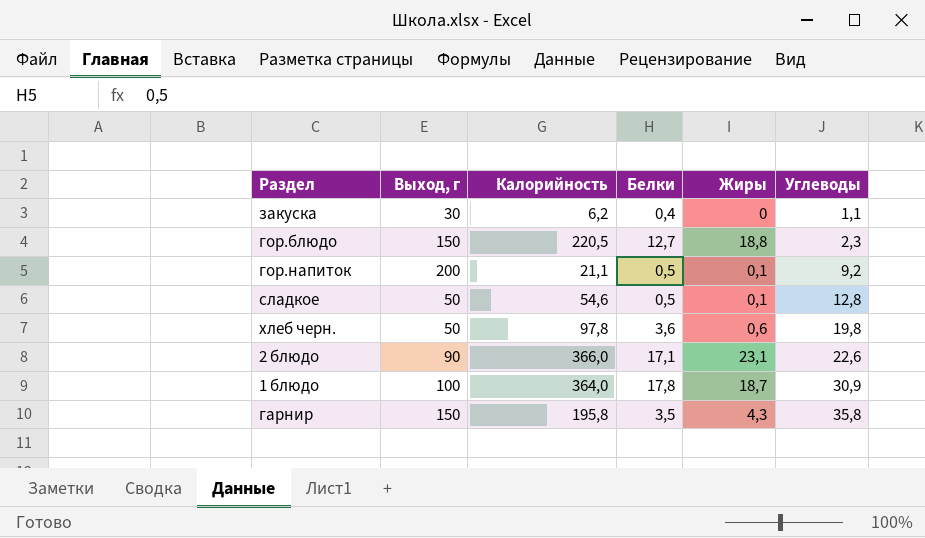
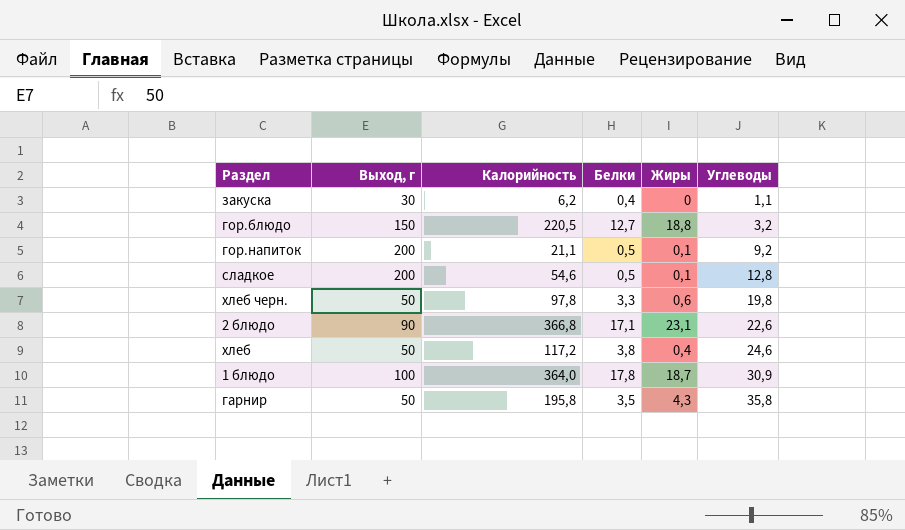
гор.блюдо | Углеводы: 2,3 -> 3,2
сладкое | Выход, г: 50 -> 200
хлеб черн. | Белки: 3,6 -> 3,3
2 блюдо | Калорийность: 366,0 -> 366,8
row хлеб: none -> 50 | 117,2 | 3,8 | 0,4 | 24,6
гарнир | Выход, г: 150 -> 50

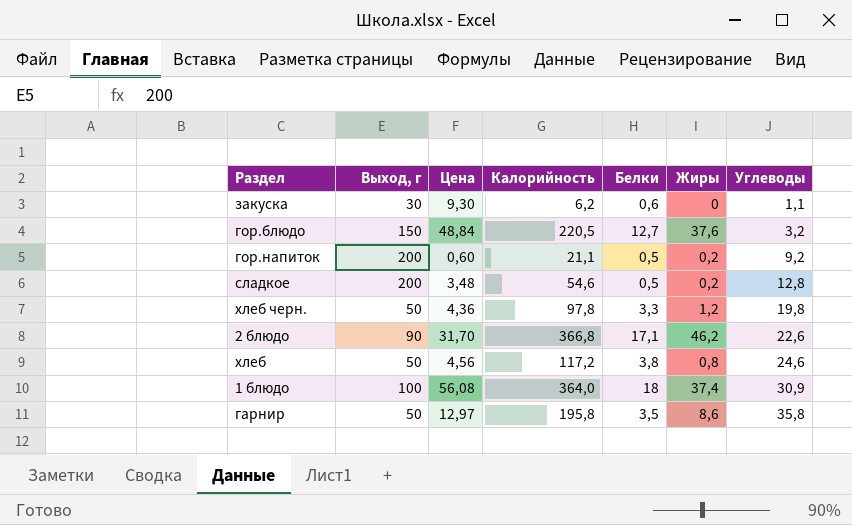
column Цена | position: none -> 3
закуска | Белки: 0,4 -> 0,6
гор.блюдо | Жиры: 18,8 -> 37,6
гор.напиток | Жиры: 0,1 -> 0,2
сладкое | Жиры: 0,1 -> 0,2
хлеб черн. | Жиры: 0,6 -> 1,2
2 блюдо | Жиры: 23,1 -> 46,2
хлеб | Жиры: 0,4 -> 0,8
1 блюдо | Белки: 17,8 -> 18
1 блюдо | Жиры: 18,7 -> 37,4
гарнир | Жиры: 4,3 -> 8,6

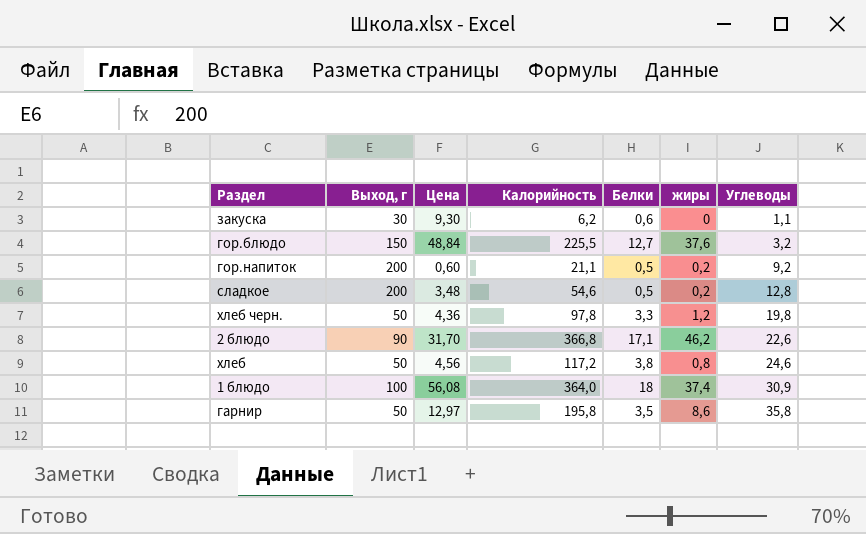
column name: Жиры -> жиры
гор.блюдо | Калорийность: 220,5 -> 225,5

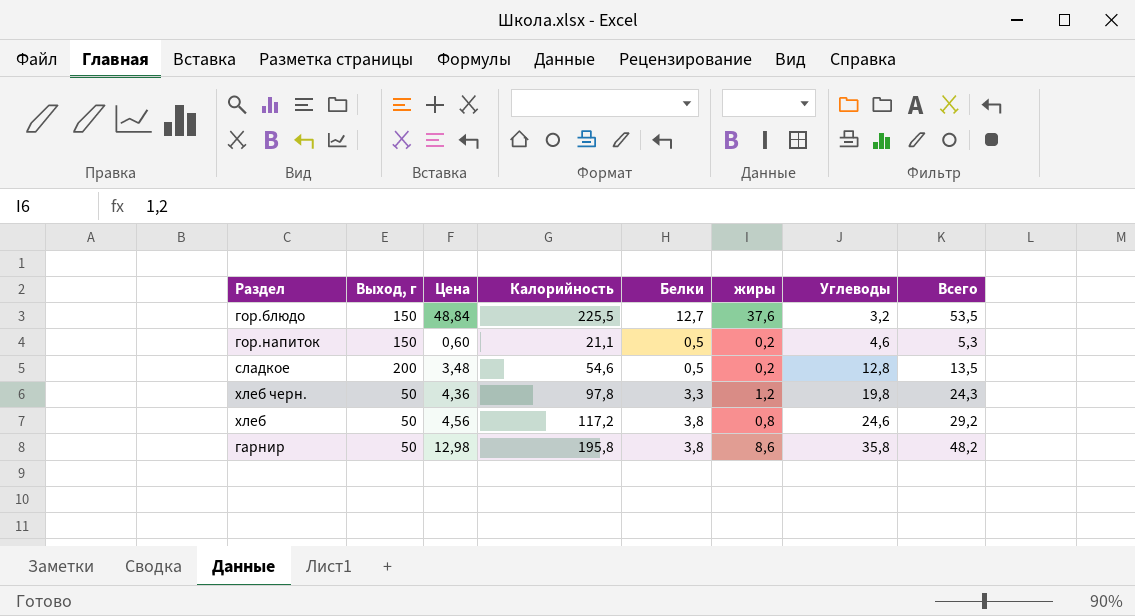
column Всего | formula: none -> [Белки] + [жиры] + [Углеводы]
row закуска: 30 | 9,30 | 6,2 | 0,6 | 0 | 1,1 -> none
row 2 блюдо: 90 | 31,70 | 366,8 | 17,1 | 46,2 | 22,6 -> none
row 1 блюдо: 100 | 56,08 | 364,0 | 18 | 37,4 | 30,9 -> none
гор.напиток | Выход, г: 200 -> 150
гор.напиток | Углеводы: 9,2 -> 4,6
гарнир | Цена: 12,97 -> 12,98
гарнир | Белки: 3,5 -> 3,8

